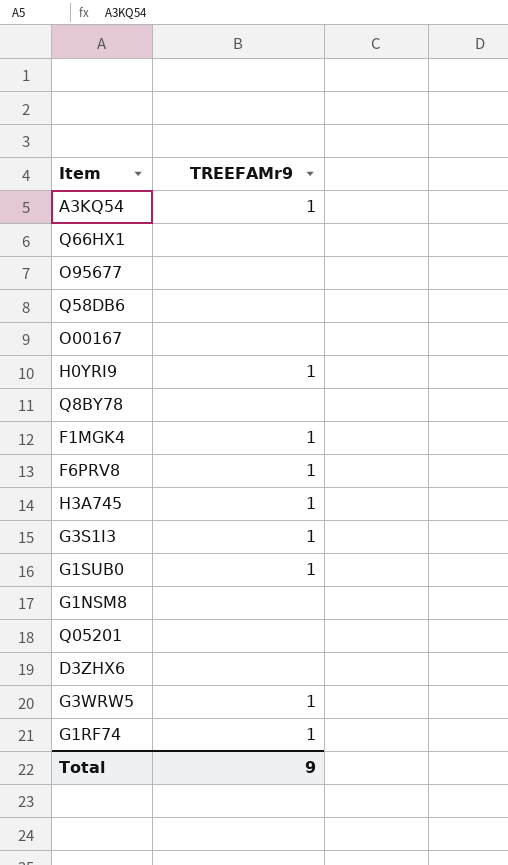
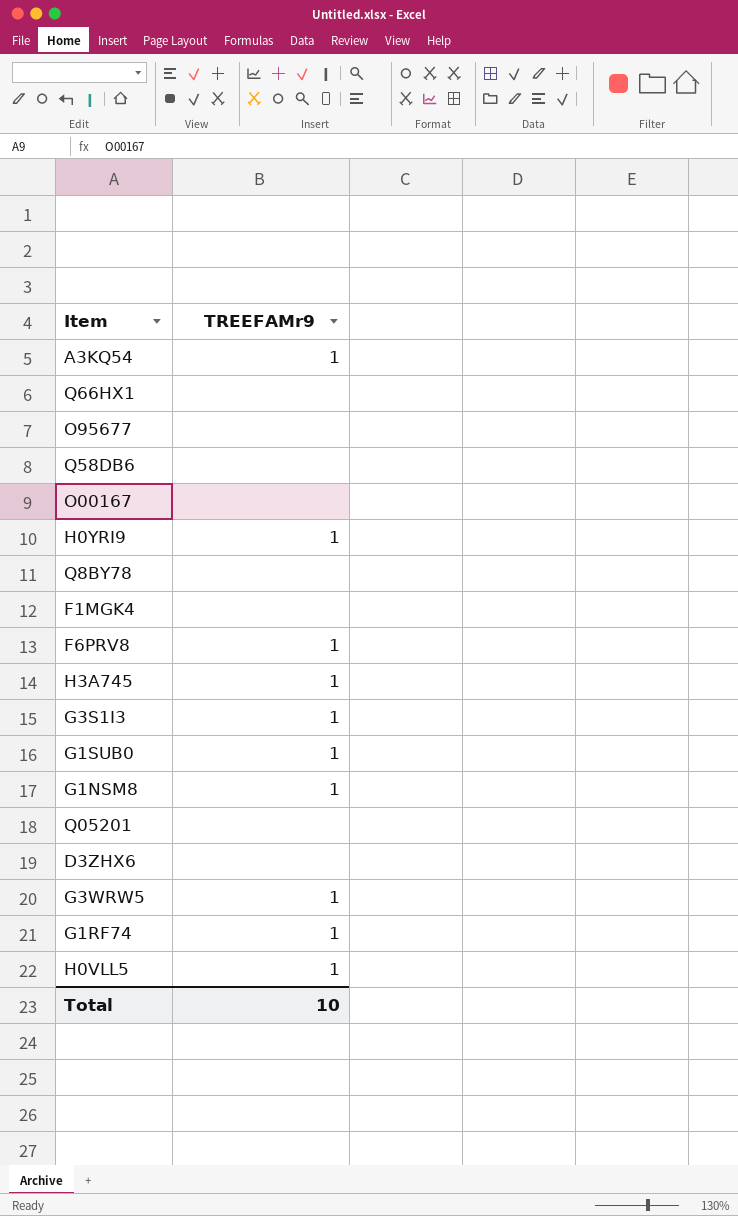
F1MGK4 | TREEFAMr9: 1 -> none
G1NSM8 | TREEFAMr9: none -> 1
row H0VLL5: none -> 1
Total | TREEFAMr9: 9 -> 10

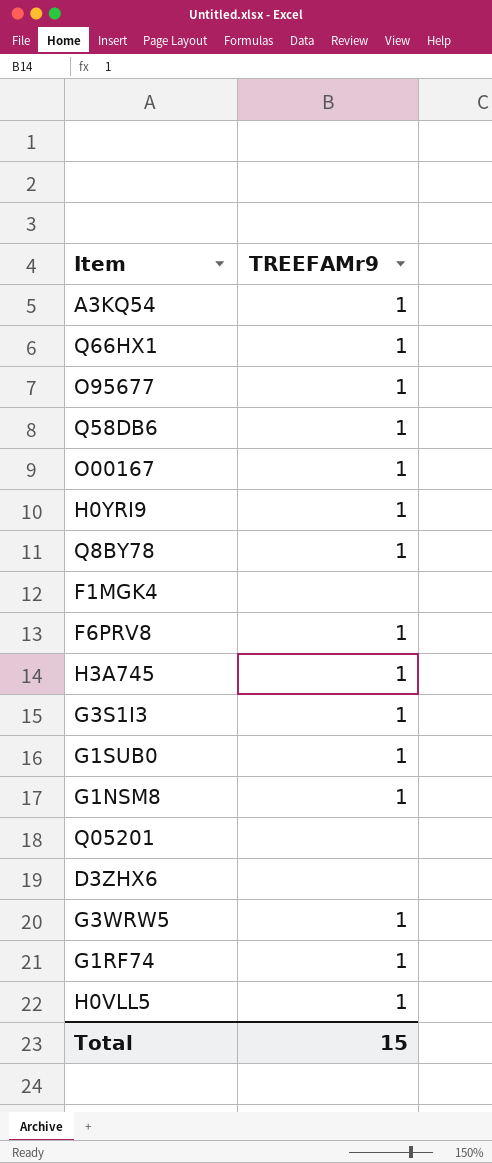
Q66HX1 | TREEFAMr9: none -> 1
O95677 | TREEFAMr9: none -> 1
Q58DB6 | TREEFAMr9: none -> 1
O00167 | TREEFAMr9: none -> 1
Q8BY78 | TREEFAMr9: none -> 1
Total | TREEFAMr9: 10 -> 15

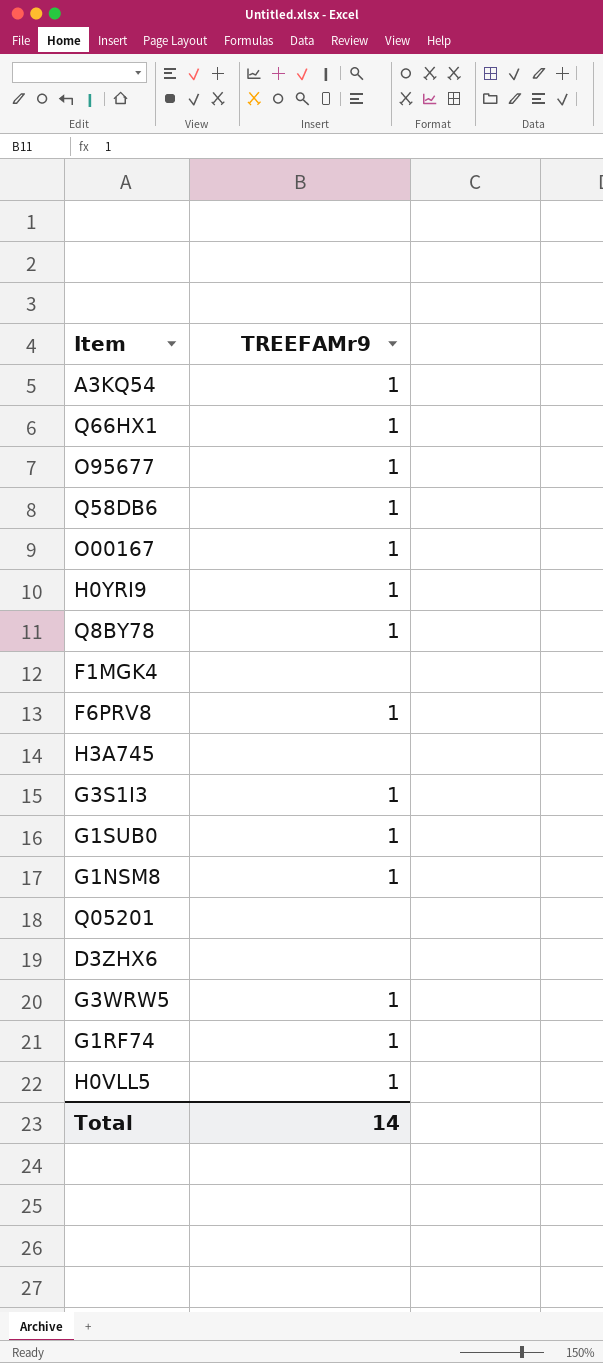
H3A745 | TREEFAMr9: 1 -> none
Total | TREEFAMr9: 15 -> 14

